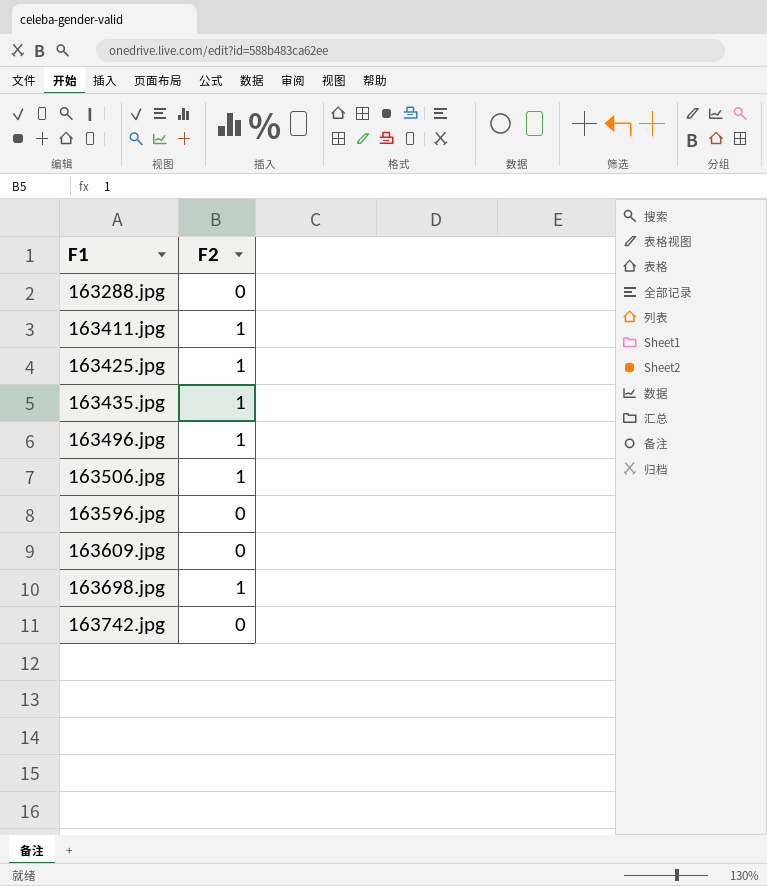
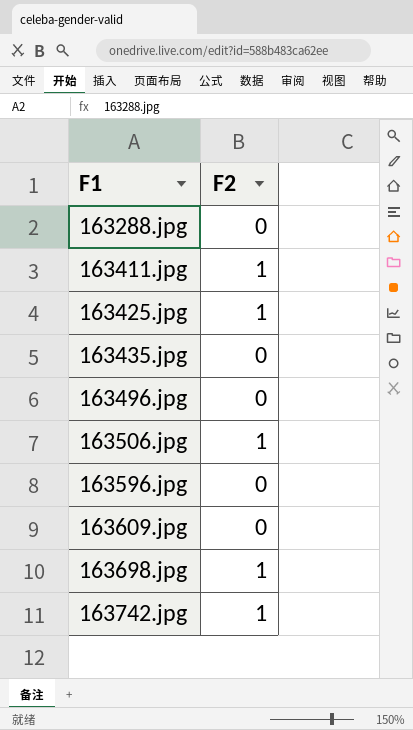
163435.jpg | F2: 1 -> 0
163496.jpg | F2: 1 -> 0
163742.jpg | F2: 0 -> 1

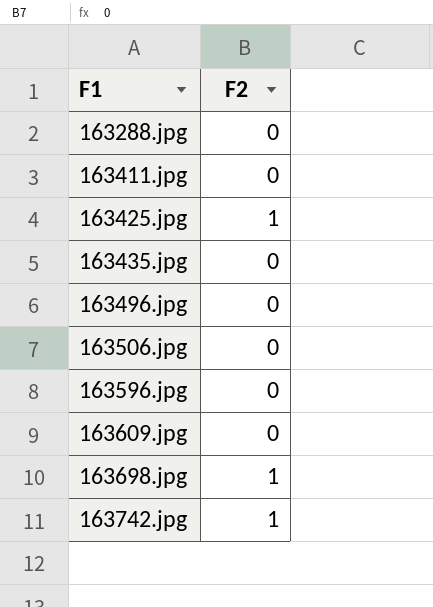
163411.jpg | F2: 1 -> 0
163506.jpg | F2: 1 -> 0

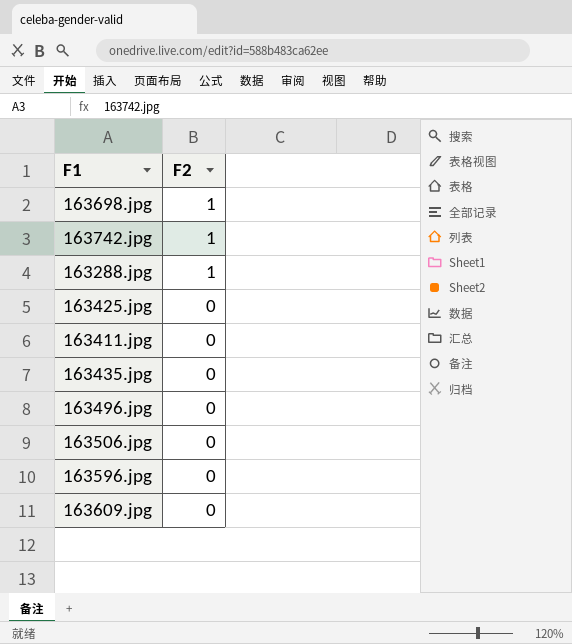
row order: F1 ascending -> F2 descending
163288.jpg | F2: 0 -> 1
163425.jpg | F2: 1 -> 0

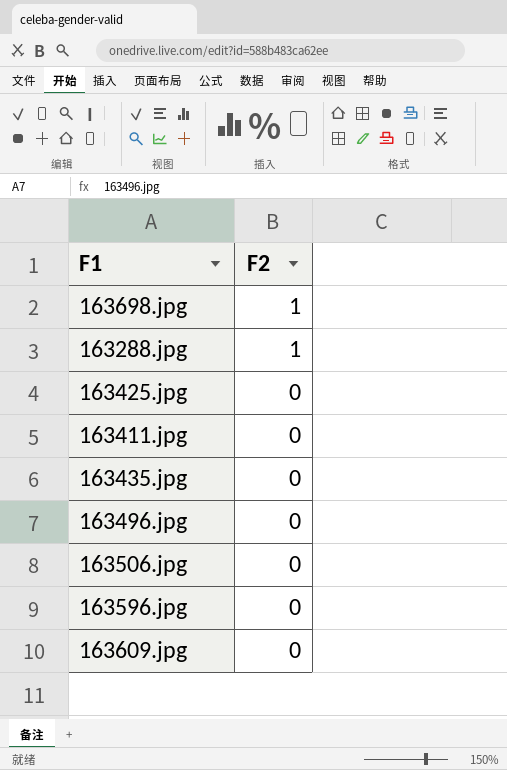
row 163742.jpg: 1 -> none

